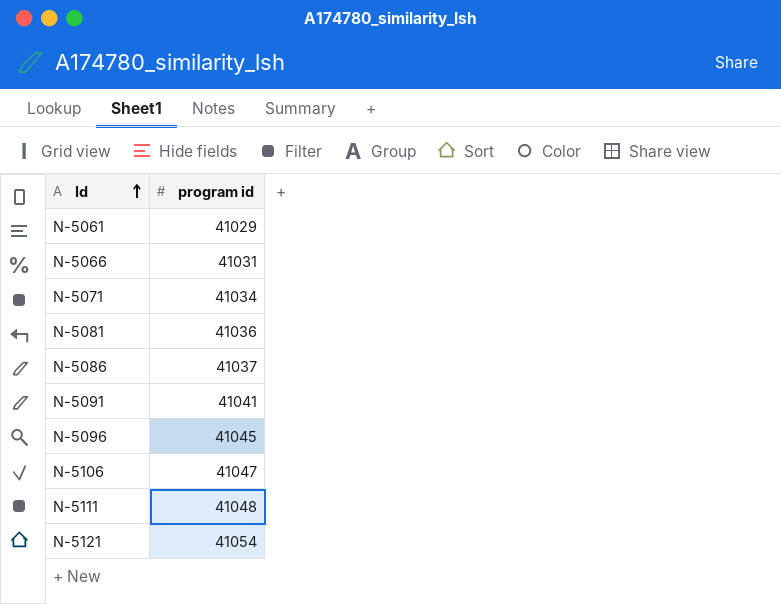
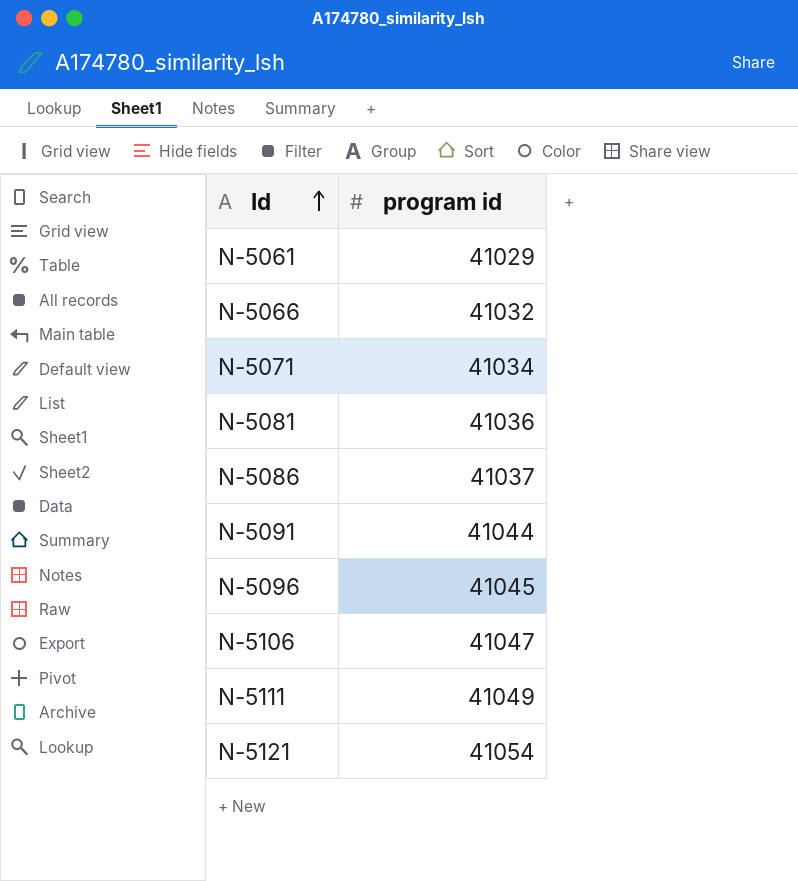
N-5066 | program id: 41031 -> 41032
N-5091 | program id: 41041 -> 41044
N-5111 | program id: 41048 -> 41049

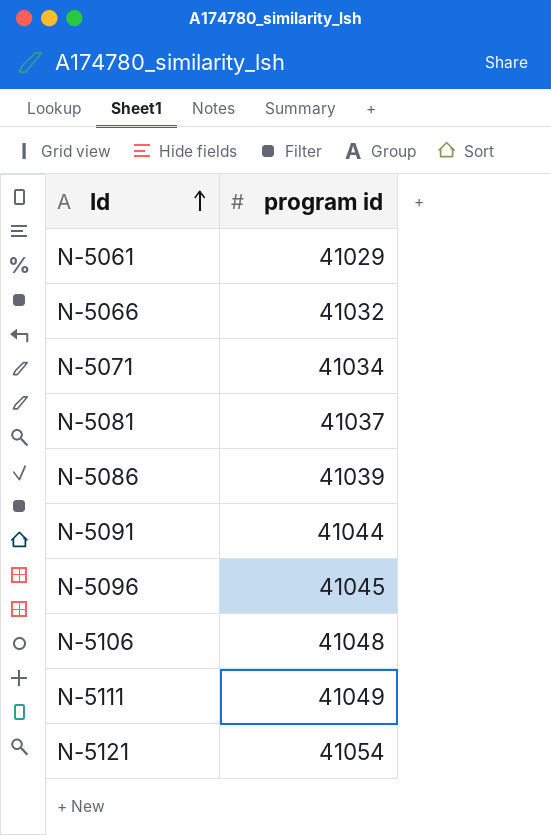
N-5081 | program id: 41036 -> 41037
N-5086 | program id: 41037 -> 41039
N-5106 | program id: 41047 -> 41048

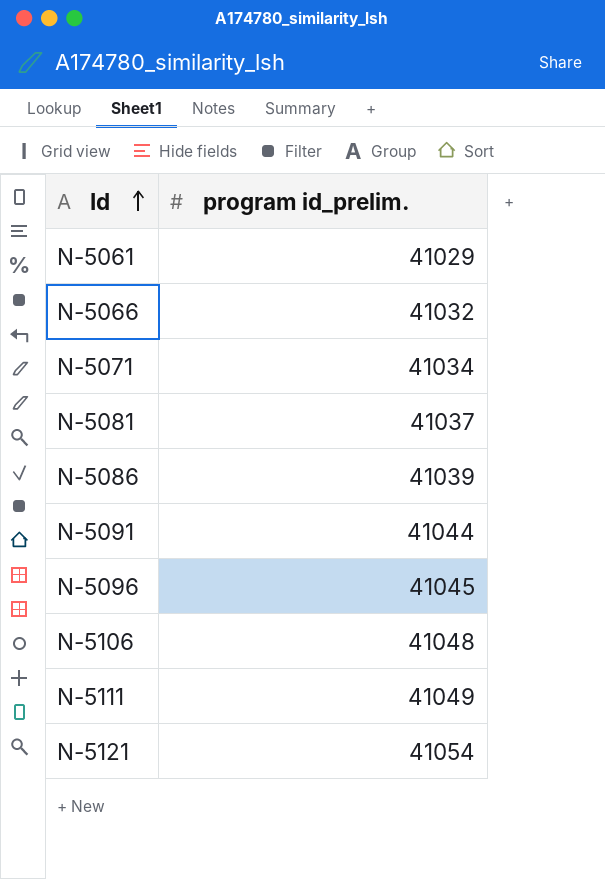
column name: program id -> program id_prelim.

